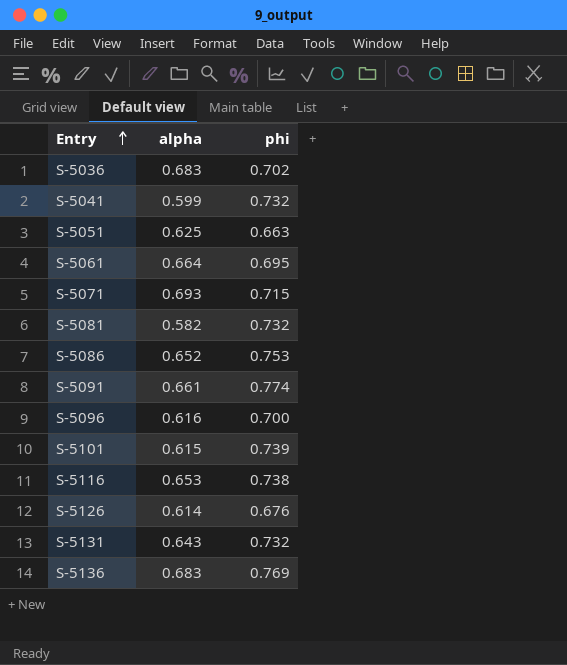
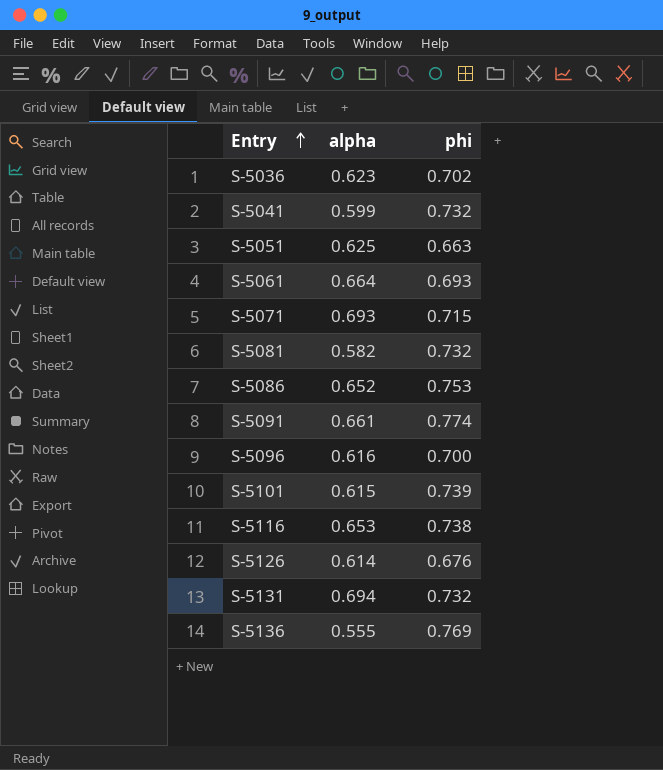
S-5036 | alpha: 0.683 -> 0.623
S-5061 | phi: 0.695 -> 0.693
S-5131 | alpha: 0.643 -> 0.694
S-5136 | alpha: 0.683 -> 0.555

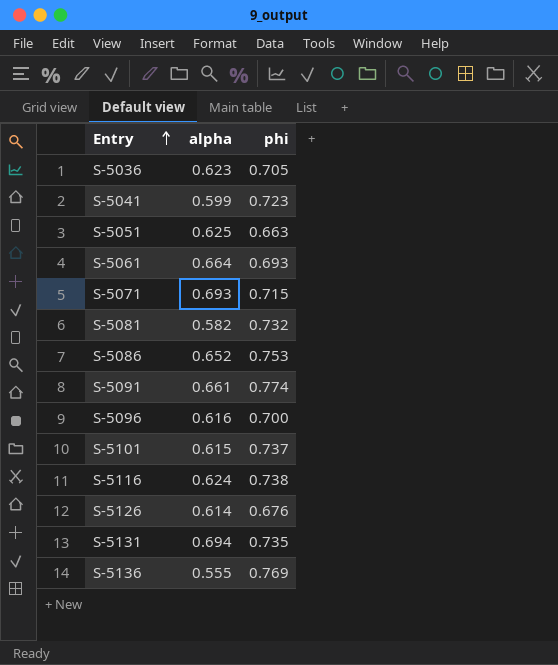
S-5036 | phi: 0.702 -> 0.705
S-5041 | phi: 0.732 -> 0.723
S-5101 | phi: 0.739 -> 0.737
S-5116 | alpha: 0.653 -> 0.624
S-5131 | phi: 0.732 -> 0.735

